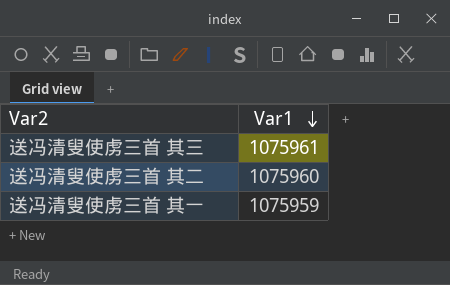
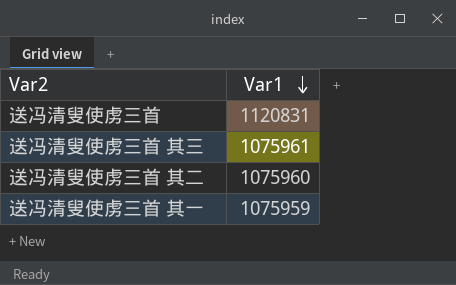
row 送冯清叟使虏三首: none -> 1120831

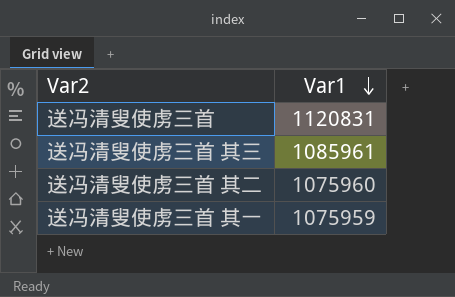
送冯清叟使虏三首 其三 | Var1: 1075961 -> 1085961

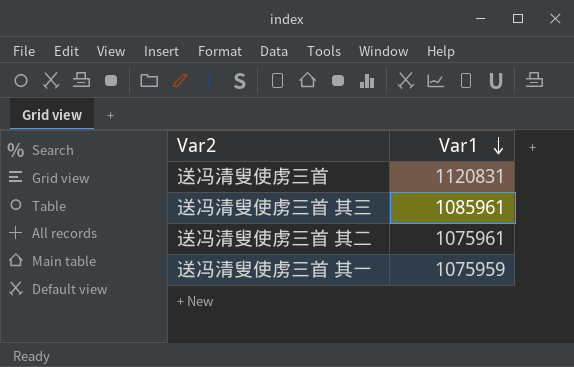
送冯清叟使虏三首 其二 | Var1: 1075960 -> 1075961

